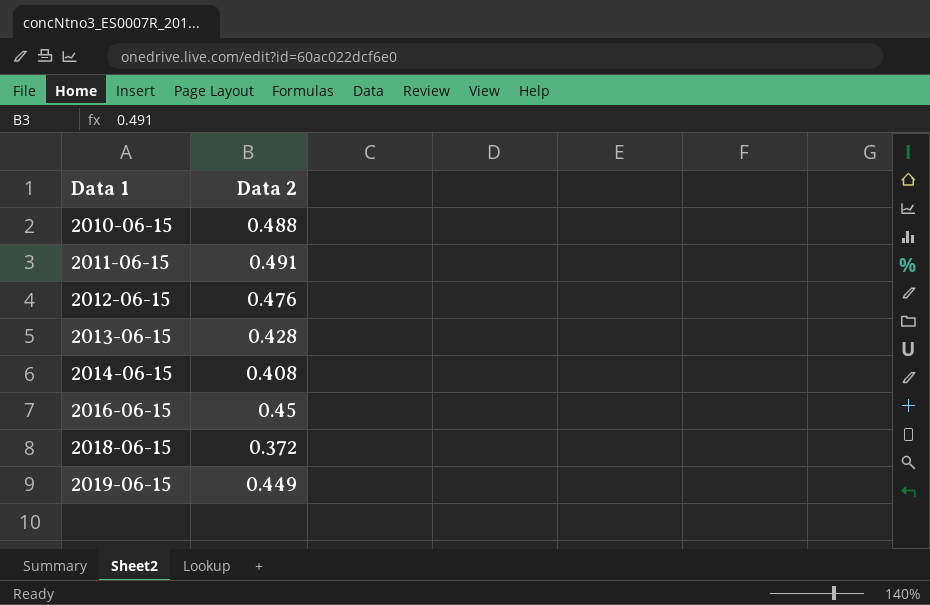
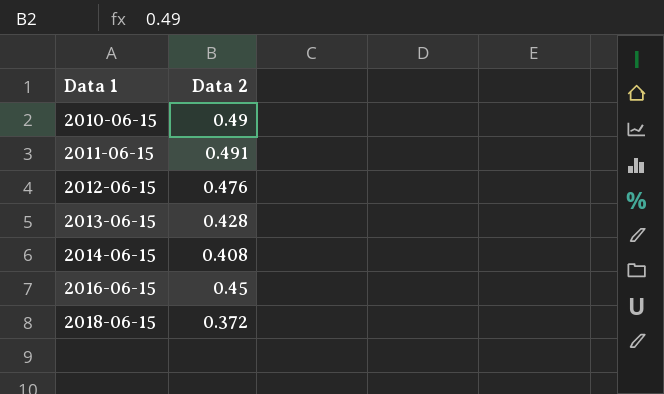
row 2019-06-15: 0.449 -> none
2010-06-15 | Data 2: 0.488 -> 0.49

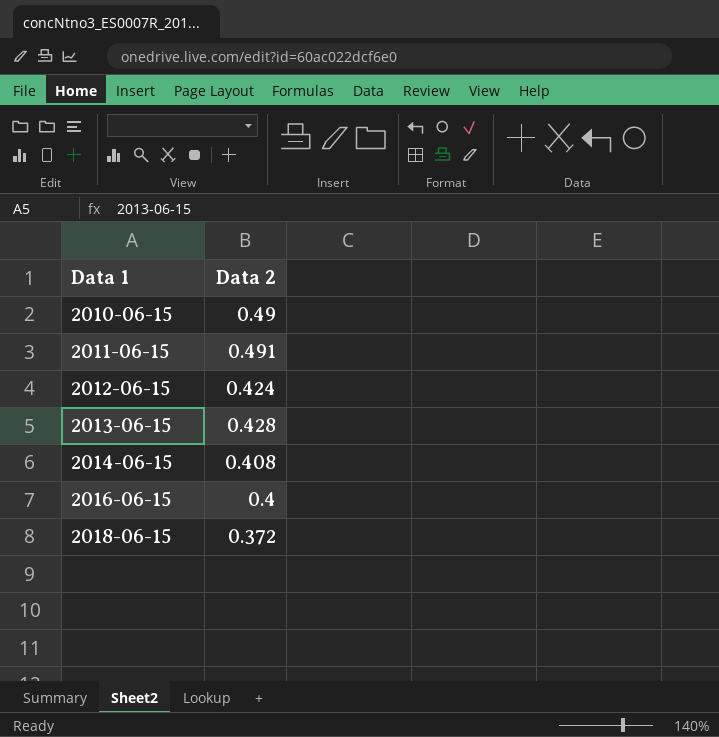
2012-06-15 | Data 2: 0.476 -> 0.424
2016-06-15 | Data 2: 0.45 -> 0.4

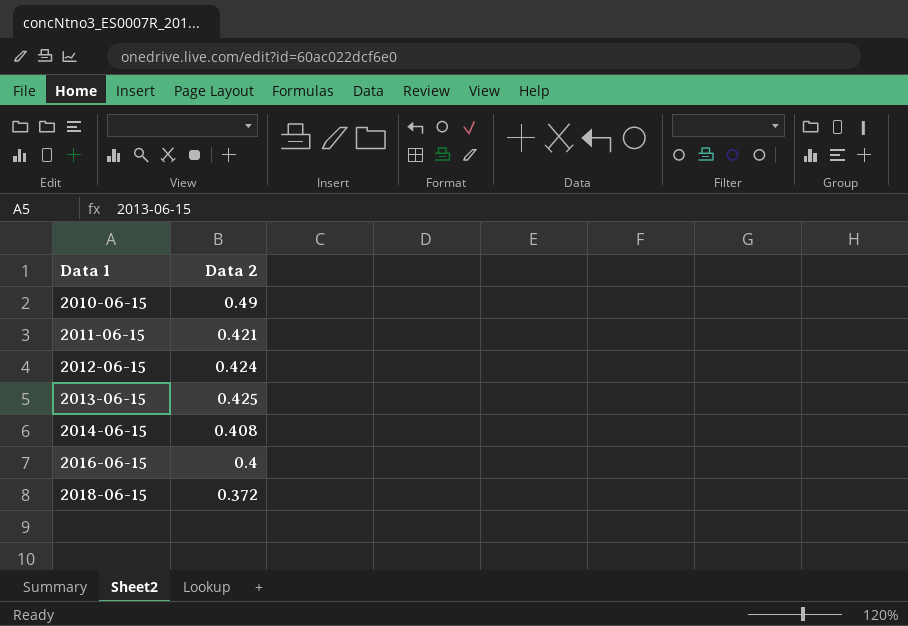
2011-06-15 | Data 2: 0.491 -> 0.421
2013-06-15 | Data 2: 0.428 -> 0.425

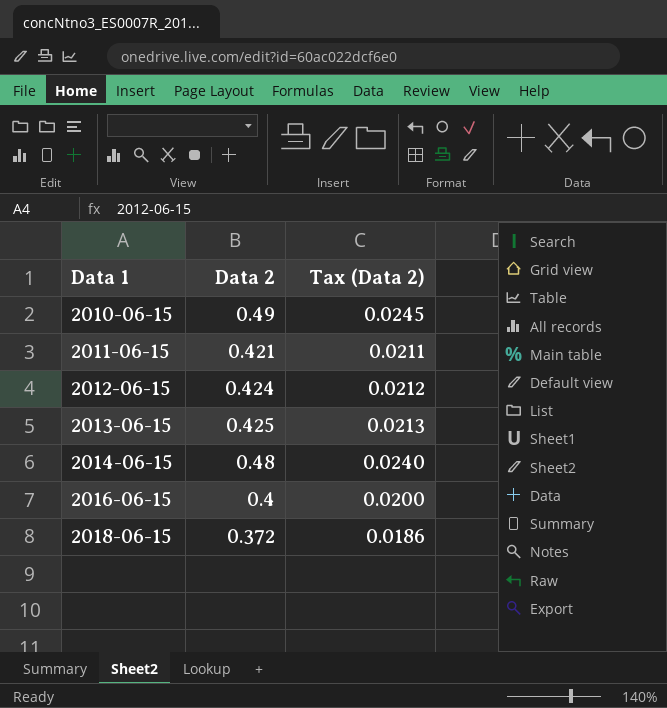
column Tax (Data 2) | formula: none -> [Data 2] * 0.05
2014-06-15 | Data 2: 0.408 -> 0.48

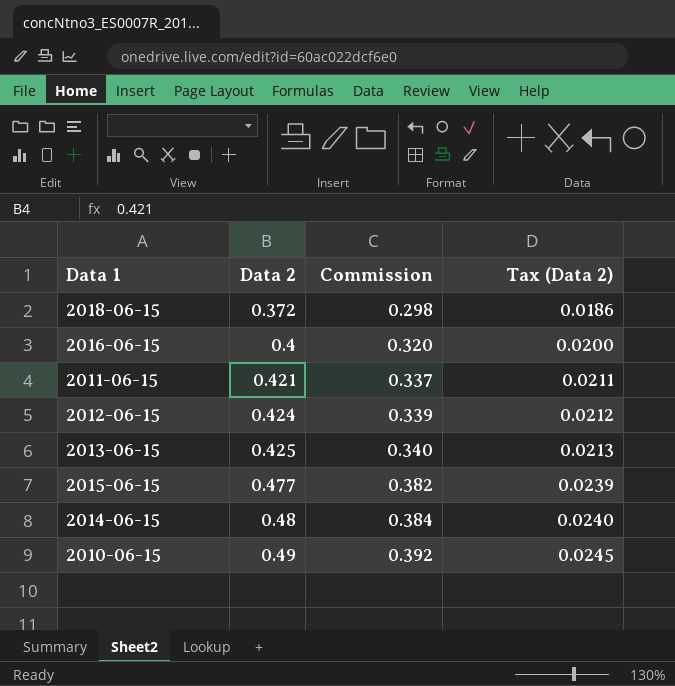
row order: Data 1 ascending -> Data 2 ascending
column Commission | formula: none -> [Data 2] * 0.8
row 2015-06-15: none -> 0.477 | 0.382 | 0.0239

